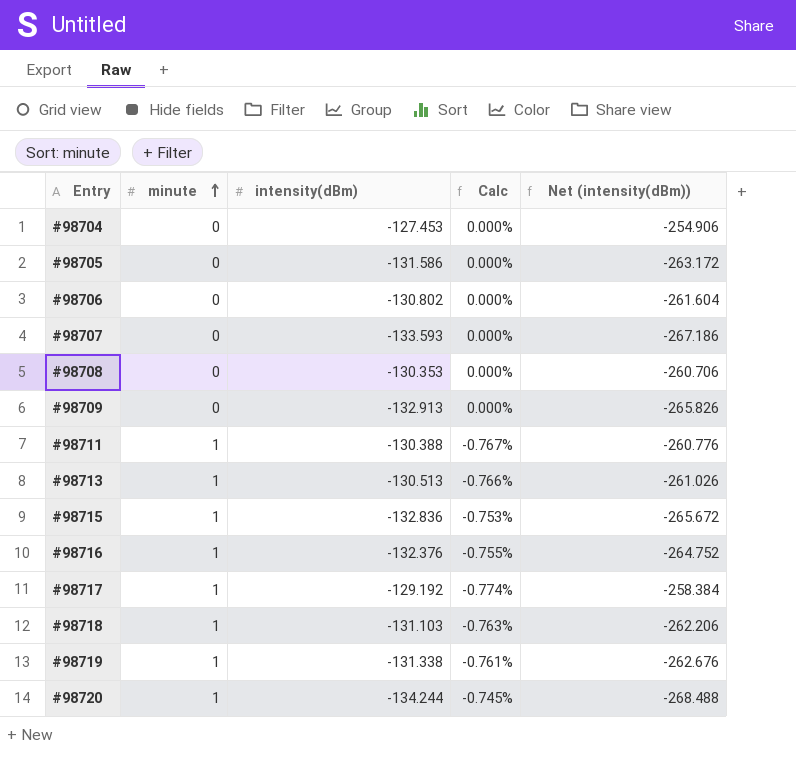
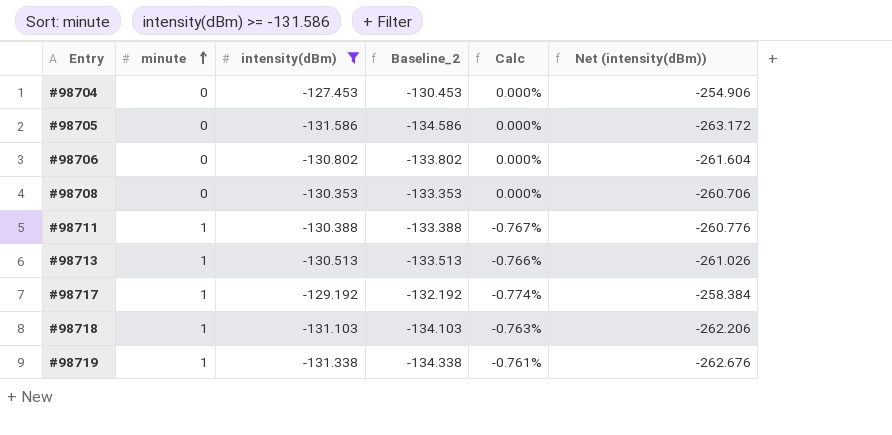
filter: none -> intensity(dBm) >= -131.586
column Baseline_2 | formula: none -> [intensity(dBm)] - 3

